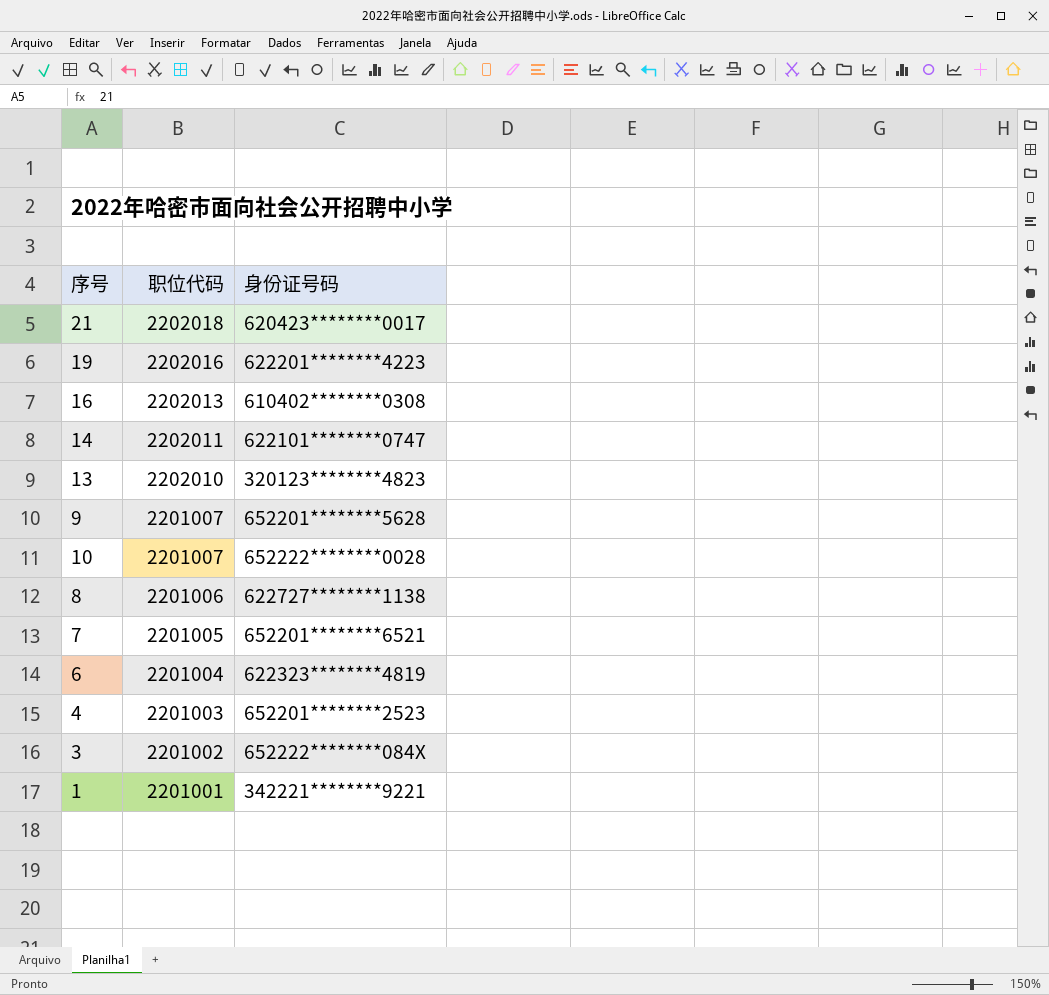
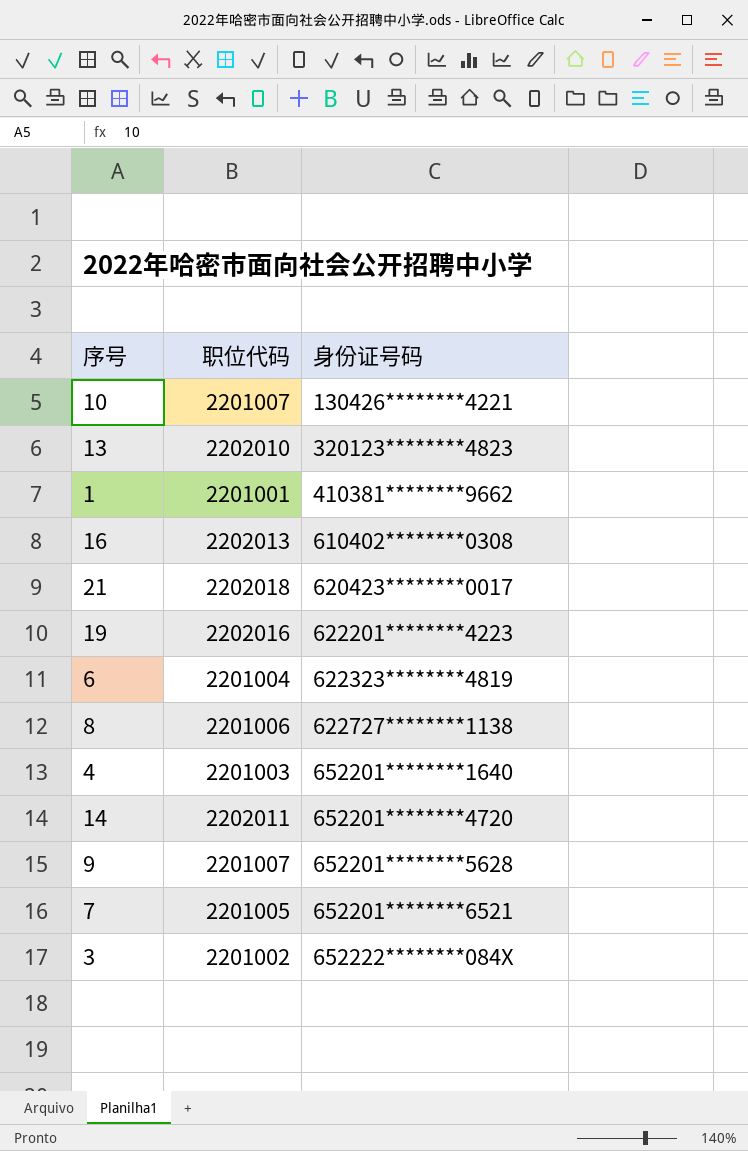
row order: 职位代码 descending -> 身份证号码 ascending
10 | 身份证号码: 652222********0028 -> 130426********4221
1 | 身份证号码: 342221********9221 -> 410381********9662
4 | 身份证号码: 652201********2523 -> 652201********1640
14 | 身份证号码: 622101********0747 -> 652201********4720

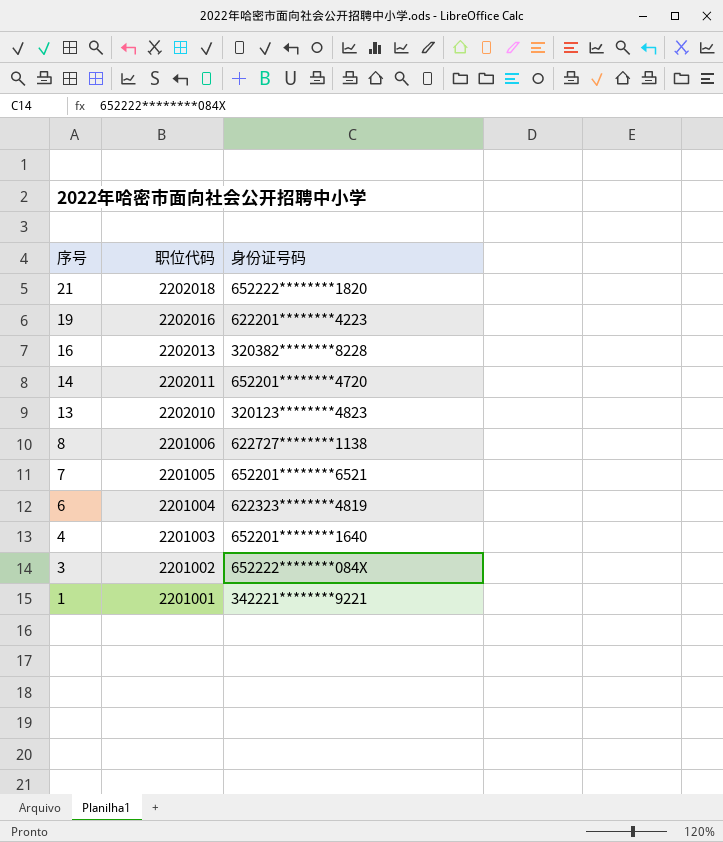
row order: 身份证号码 ascending -> 序号 descending
row 10: 2201007 | 130426********4221 -> none
row 9: 2201007 | 652201********5628 -> none
21 | 身份证号码: 620423********0017 -> 652222********1820
16 | 身份证号码: 610402********0308 -> 320382********8228
1 | 身份证号码: 410381********9662 -> 342221********9221

